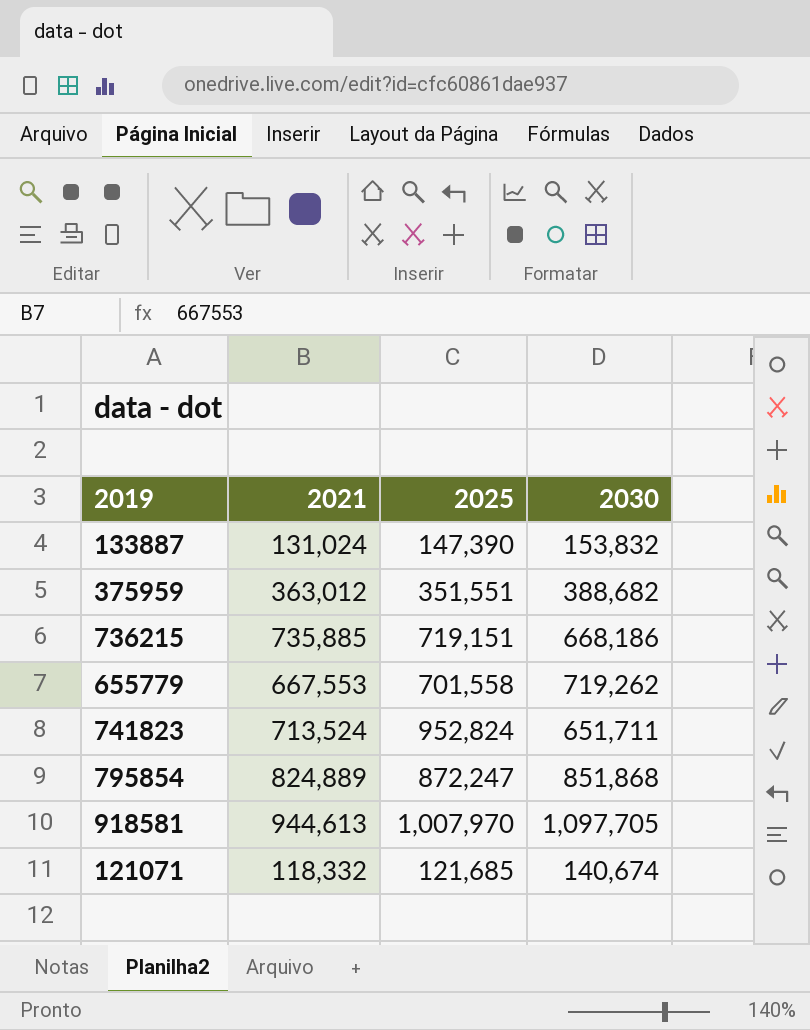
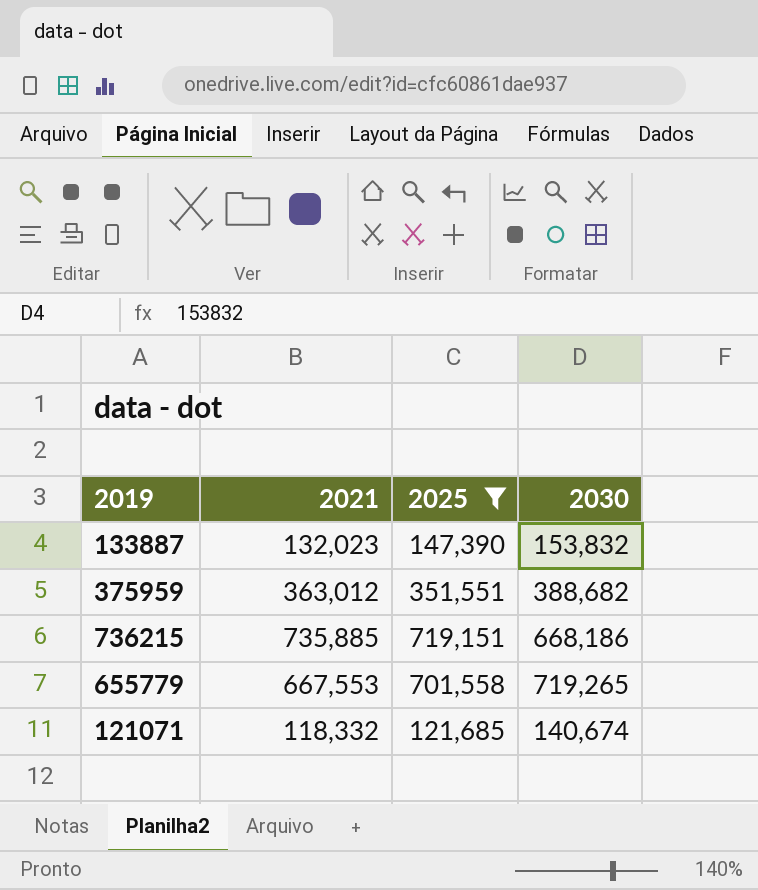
filter: none -> 2025 <= 719,151
133887 | 2021: 131,024 -> 132,023
655779 | 2030: 719,262 -> 719,265

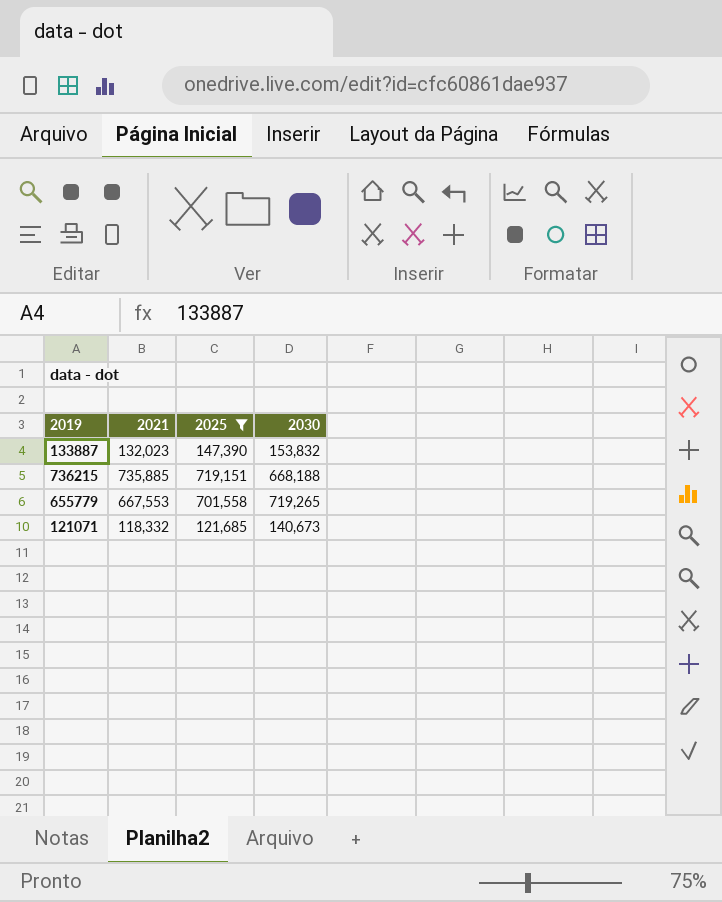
row 375959: 363,012 | 351,551 | 388,682 -> none
736215 | 2030: 668,186 -> 668,188
121071 | 2030: 140,674 -> 140,673

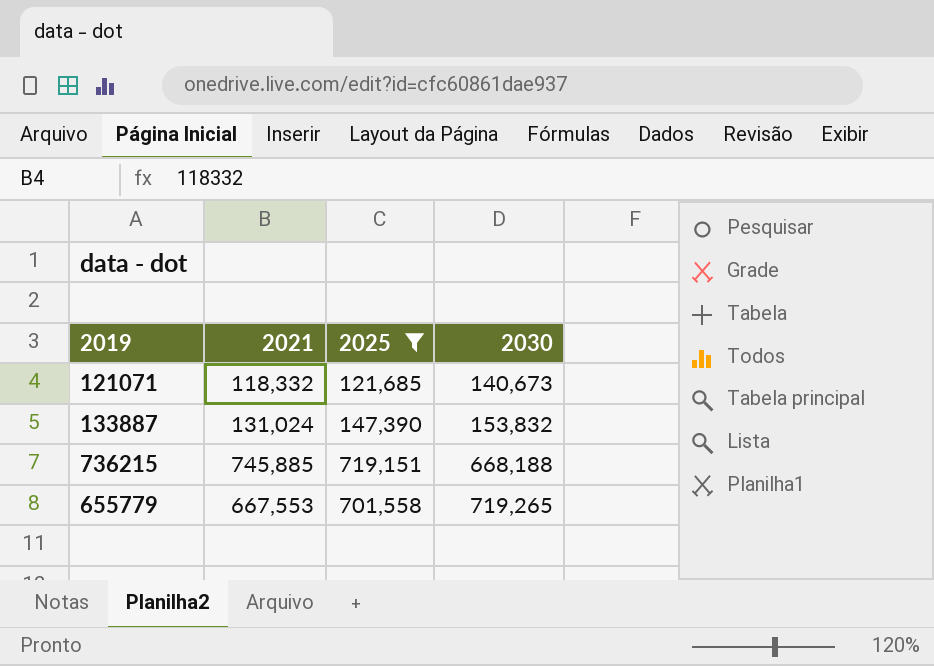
row order: none -> 2030 ascending
133887 | 2021: 132,023 -> 131,024
736215 | 2021: 735,885 -> 745,885

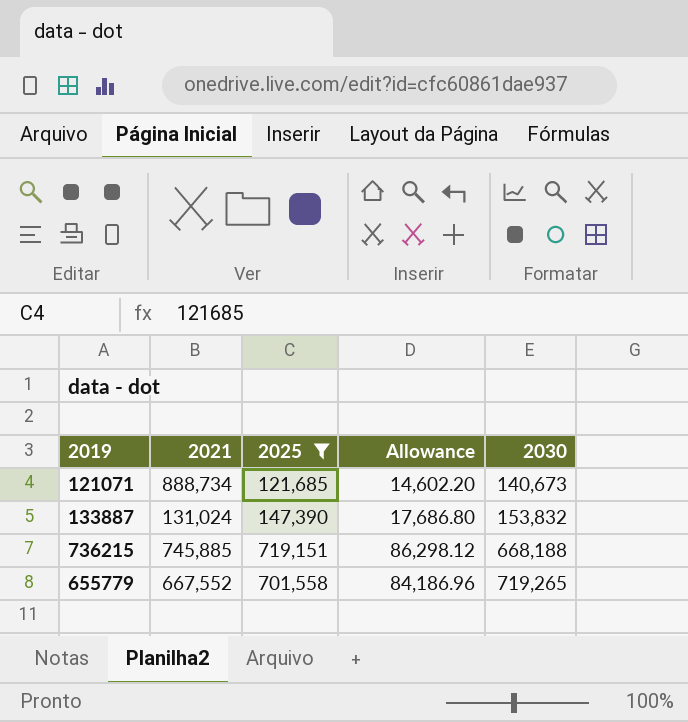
column Allowance | formula: none -> [2025] * 0.12
121071 | 2021: 118,332 -> 888,734
655779 | 2021: 667,553 -> 667,552

